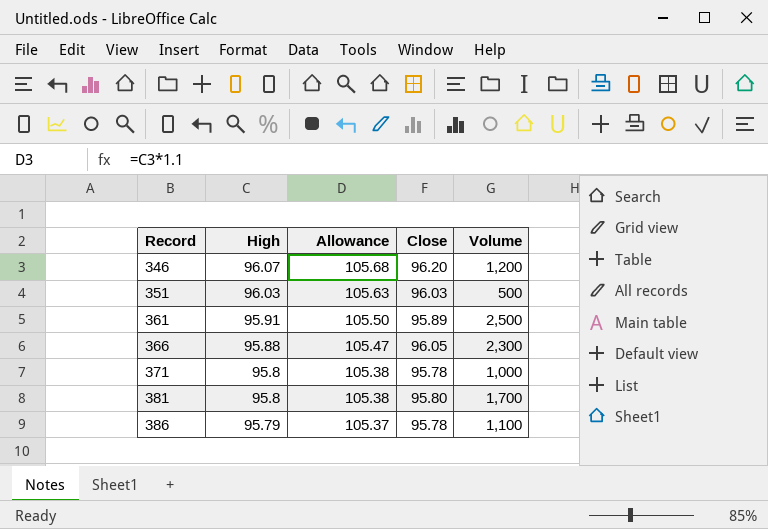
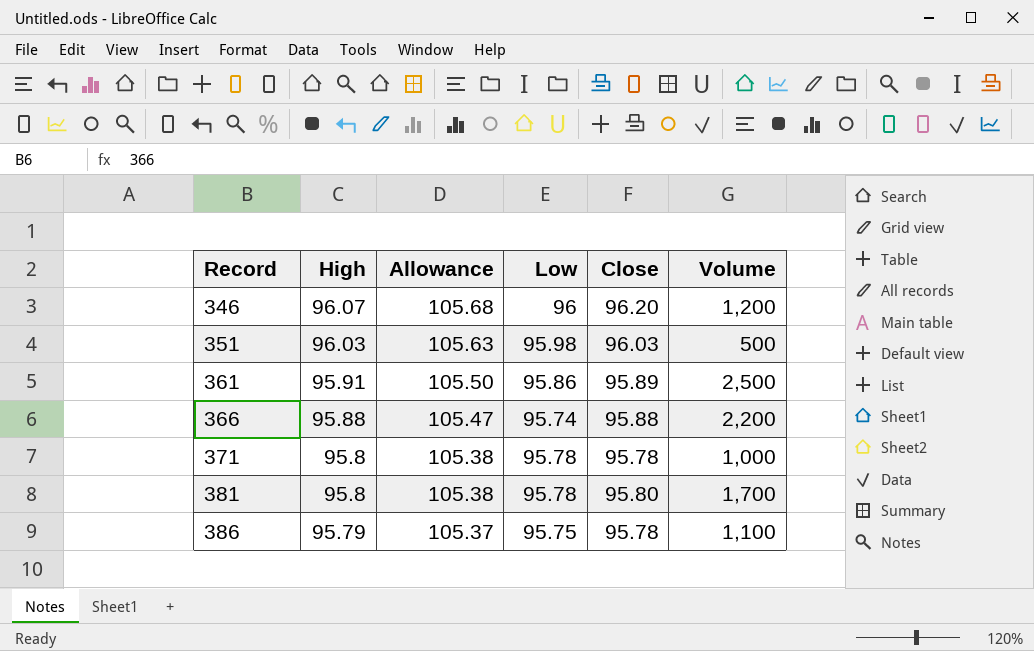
column Low | position: none -> 4
366 | Close: 96.05 -> 95.88
366 | Volume: 2,300 -> 2,200

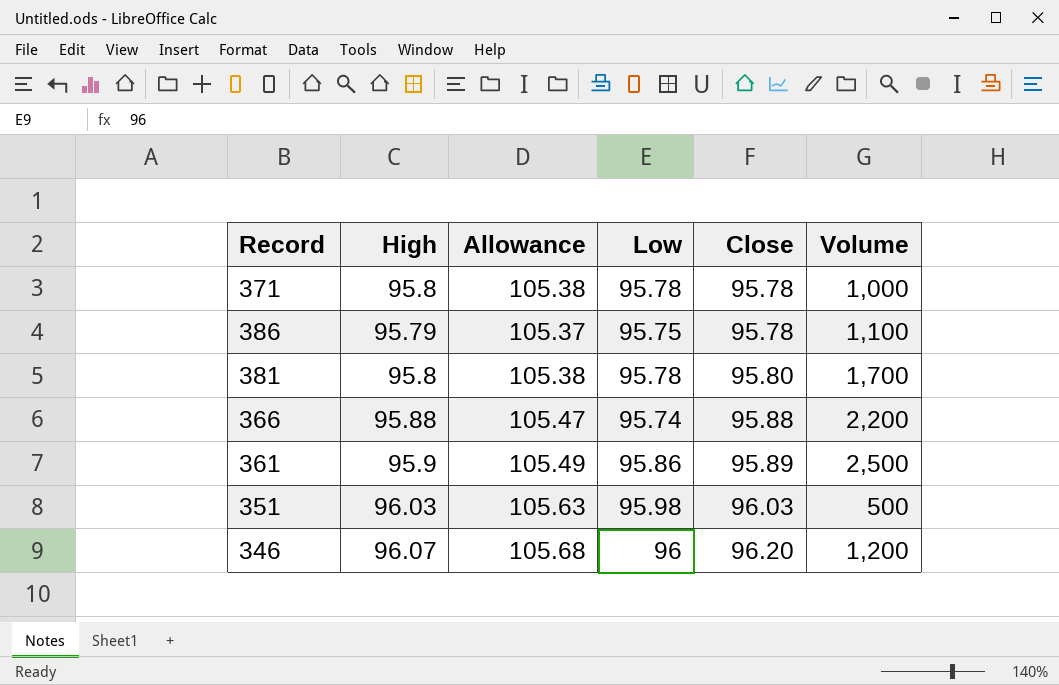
row order: Record ascending -> Close ascending
361 | High: 95.91 -> 95.9
361 | Allowance: 105.50 -> 105.49

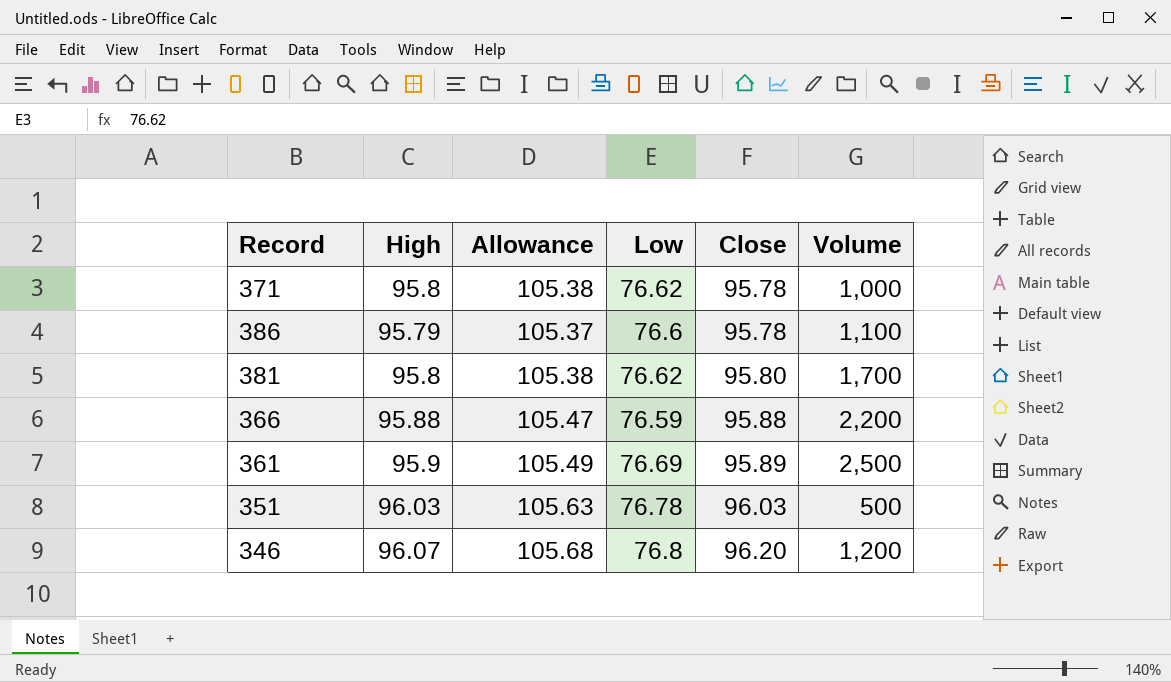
371 | Low: 95.78 -> 76.62
386 | Low: 95.75 -> 76.6
381 | Low: 95.78 -> 76.62
366 | Low: 95.74 -> 76.59
361 | Low: 95.86 -> 76.69
351 | Low: 95.98 -> 76.78
346 | Low: 96 -> 76.8

